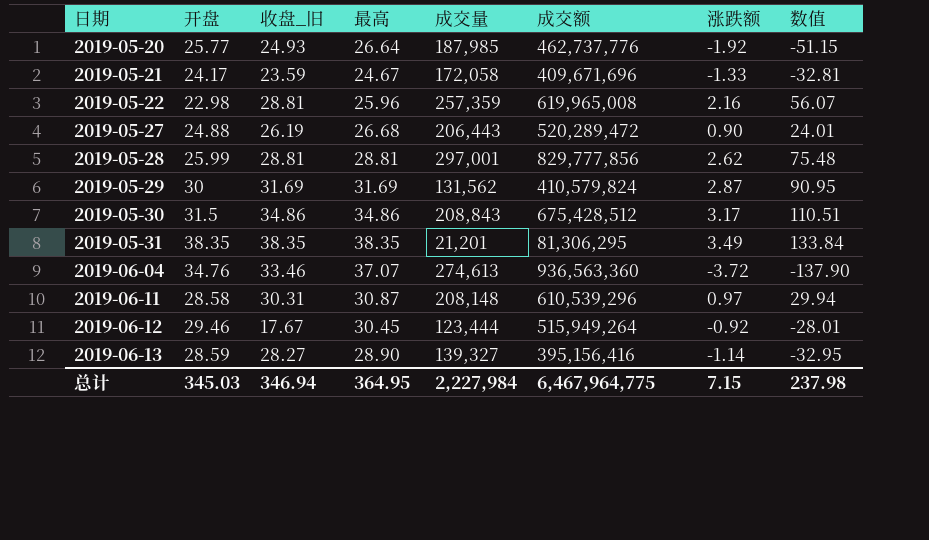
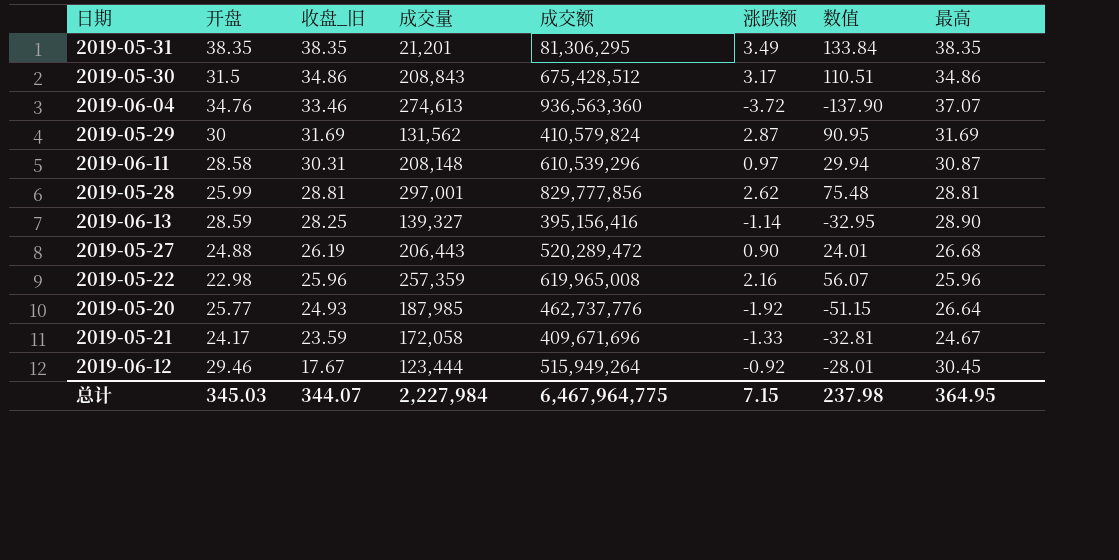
row order: 日期 ascending -> 收盘_旧 descending
column 最高 | position: 4 -> 8
2019-06-13 | 收盘_旧: 28.27 -> 28.25
2019-05-22 | 收盘_旧: 28.81 -> 25.96
总计 | 收盘_旧: 346.94 -> 344.07

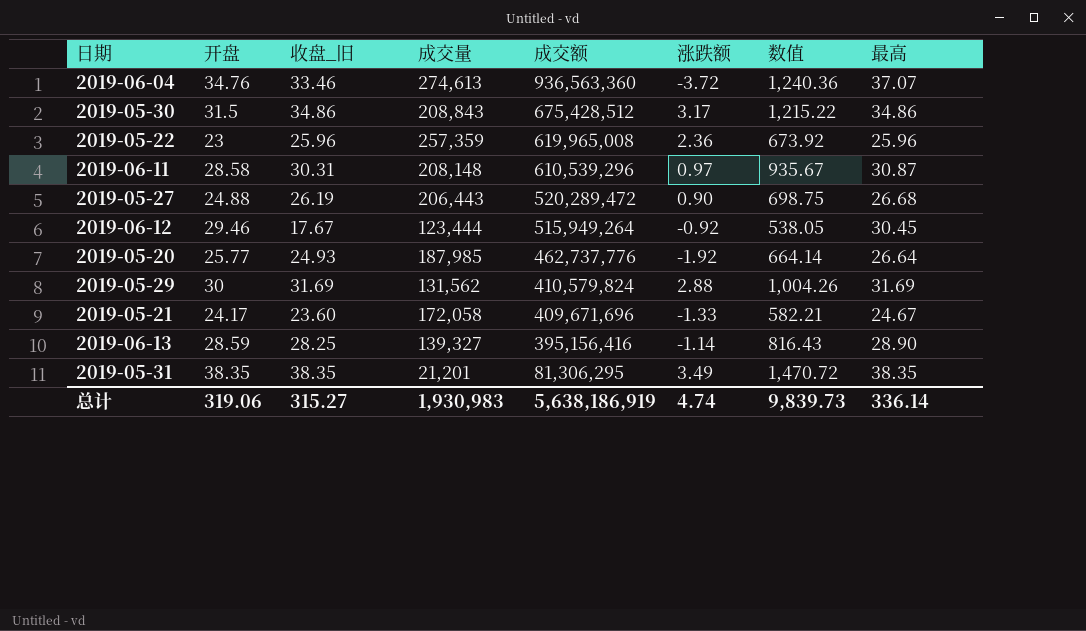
row order: 收盘_旧 descending -> 成交额 descending
column 数值 | formula: [涨跌额] * [最高] -> [收盘_旧] * [最高]
row 2019-05-28: 25.99 | 28.81 | 297,001 | 829,777,856 | 2.62 | 75.48 | 28.81 -> none
2019-05-22 | 开盘: 22.98 -> 23
2019-05-22 | 涨跌额: 2.16 -> 2.36
2019-05-29 | 涨跌额: 2.87 -> 2.88
2019-05-21 | 收盘_旧: 23.59 -> 23.60
总计 | 开盘: 345.03 -> 319.06
总计 | 收盘_旧: 344.07 -> 315.27
总计 | 成交量: 2,227,984 -> 1,930,983
总计 | 成交额: 6,467,964,775 -> 5,638,186,919
总计 | 涨跌额: 7.15 -> 4.74
总计 | 数值: 237.98 -> 9,839.73
总计 | 最高: 364.95 -> 336.14

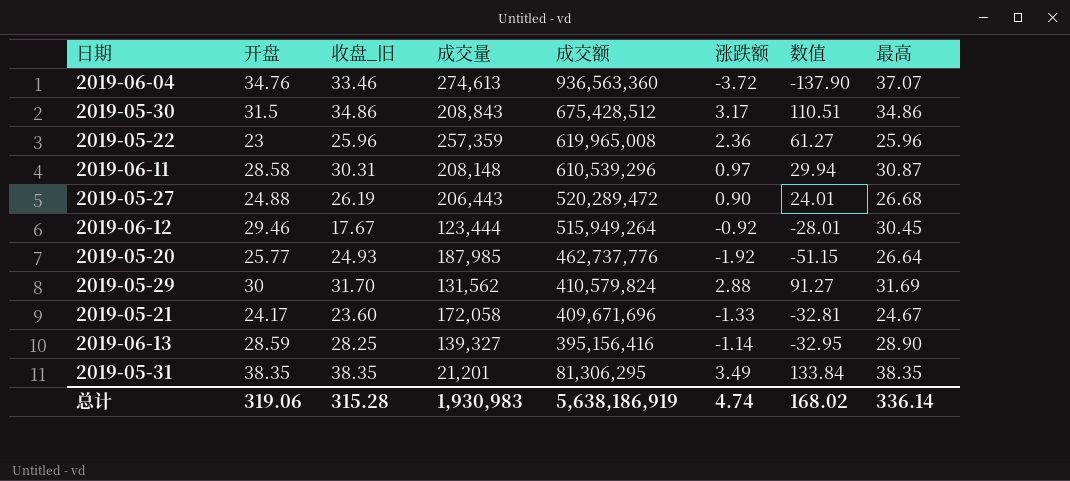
column 数值 | formula: [收盘_旧] * [最高] -> [涨跌额] * [最高]
2019-05-29 | 收盘_旧: 31.69 -> 31.70
总计 | 收盘_旧: 315.27 -> 315.28
总计 | 数值: 9,839.73 -> 168.02

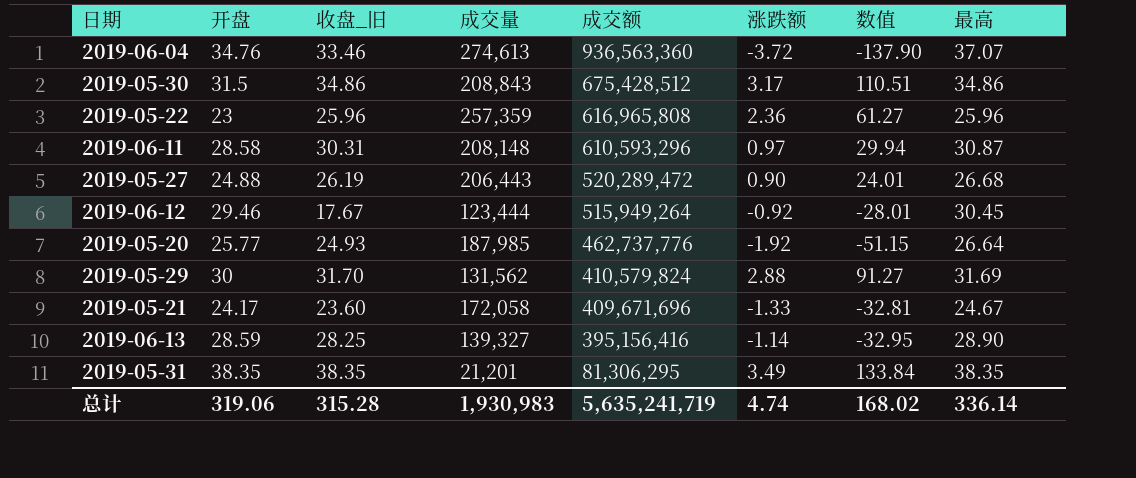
2019-05-22 | 成交额: 619,965,008 -> 616,965,808
2019-06-11 | 成交额: 610,539,296 -> 610,593,296
总计 | 成交额: 5,638,186,919 -> 5,635,241,719

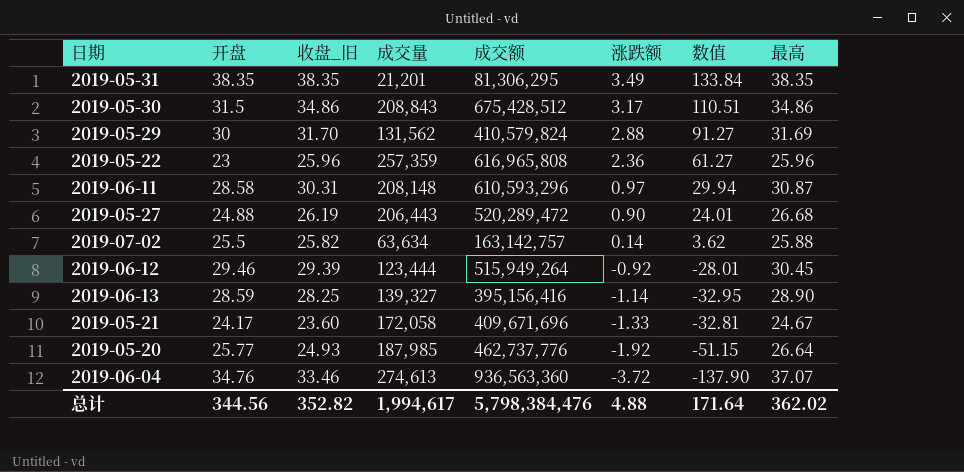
row order: 成交额 descending -> 涨跌额 descending
row 2019-07-02: none -> 25.5 | 25.82 | 63,634 | 163,142,757 | 0.14 | 3.62 | 25.88
2019-06-12 | 收盘_旧: 17.67 -> 29.39
总计 | 开盘: 319.06 -> 344.56
总计 | 收盘_旧: 315.28 -> 352.82
总计 | 成交量: 1,930,983 -> 1,994,617
总计 | 成交额: 5,635,241,719 -> 5,798,384,476
总计 | 涨跌额: 4.74 -> 4.88
总计 | 数值: 168.02 -> 171.64
总计 | 最高: 336.14 -> 362.02

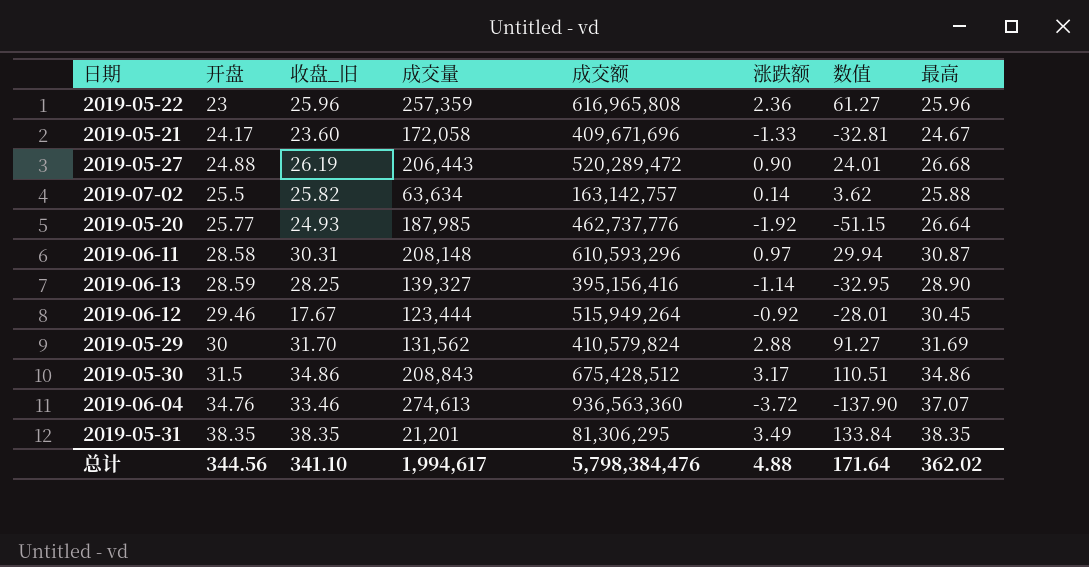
row order: 涨跌额 descending -> 开盘 ascending
2019-06-12 | 收盘_旧: 29.39 -> 17.67
总计 | 收盘_旧: 352.82 -> 341.10

